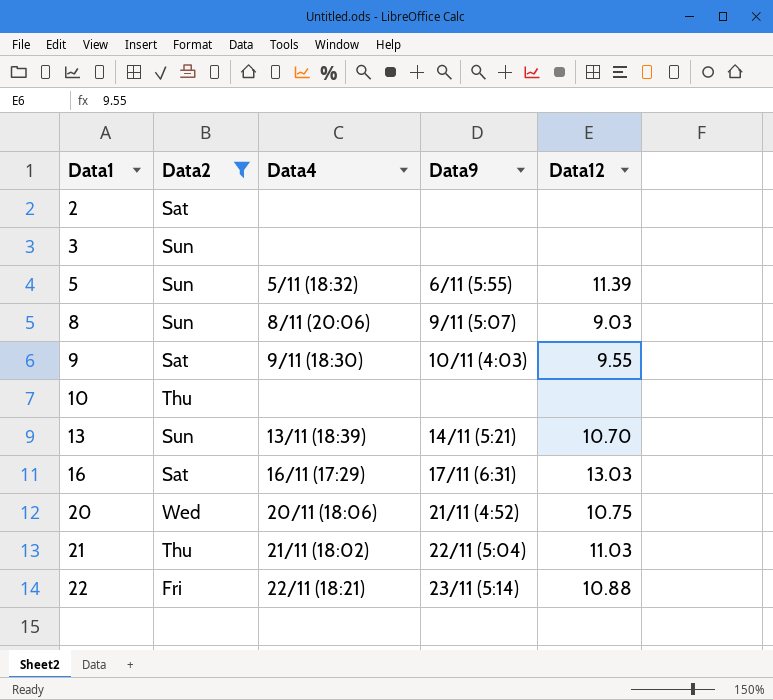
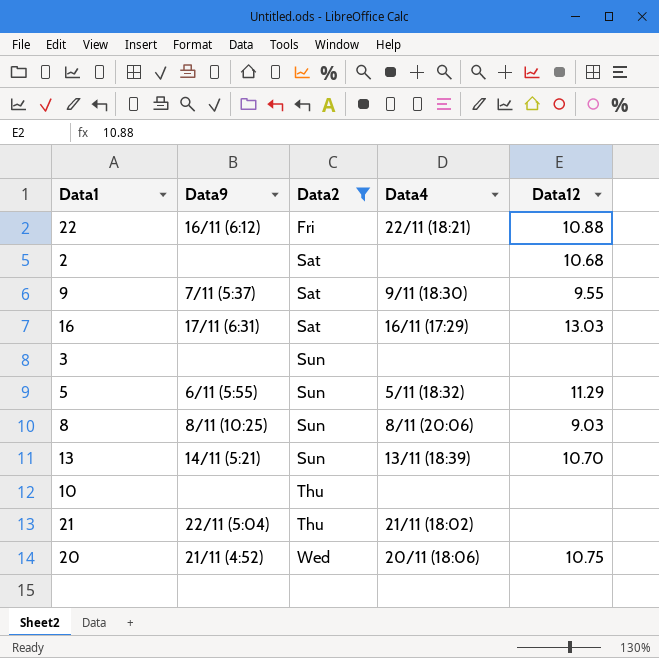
row order: Data1 ascending -> Data2 ascending
column Data9 | position: 4 -> 2
22 | Data9: 23/11 (5:14) -> 16/11 (6:12)
2 | Data12: none -> 10.68
9 | Data9: 10/11 (4:03) -> 7/11 (5:37)
5 | Data12: 11.39 -> 11.29
8 | Data9: 9/11 (5:07) -> 8/11 (10:25)
21 | Data12: 11.03 -> none

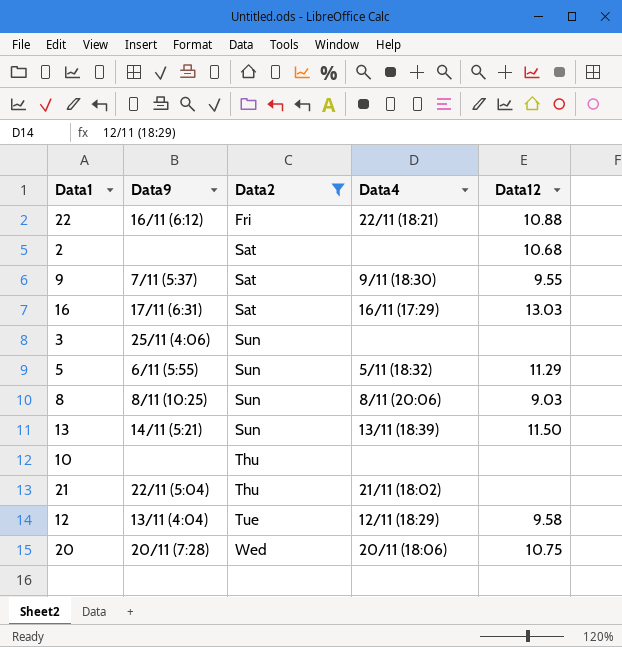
3 | Data9: none -> 25/11 (4:06)
13 | Data12: 10.70 -> 11.50
row 12: none -> 13/11 (4:04) | Tue | 12/11 (18:29) | 9.58
20 | Data9: 21/11 (4:52) -> 20/11 (7:28)

